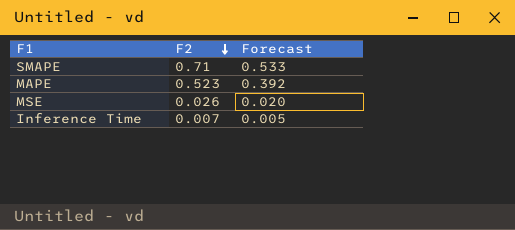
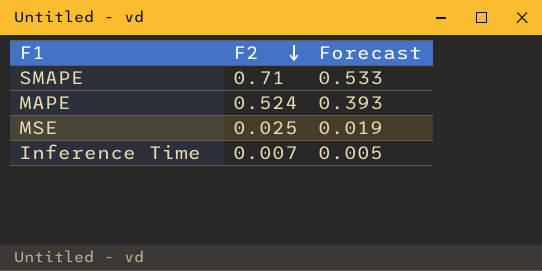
MAPE | F2: 0.523 -> 0.524
MAPE | Forecast: 0.392 -> 0.393
MSE | F2: 0.026 -> 0.025
MSE | Forecast: 0.020 -> 0.019

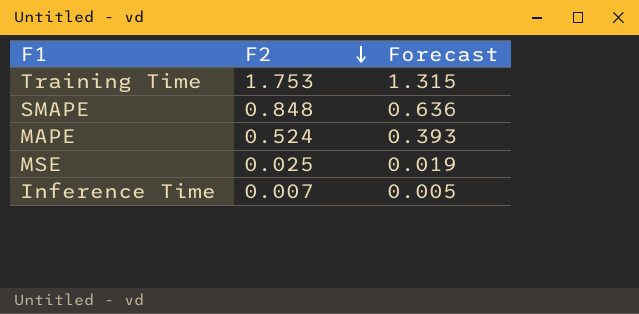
row Training Time: none -> 1.753 | 1.315
SMAPE | F2: 0.71 -> 0.848
SMAPE | Forecast: 0.533 -> 0.636

